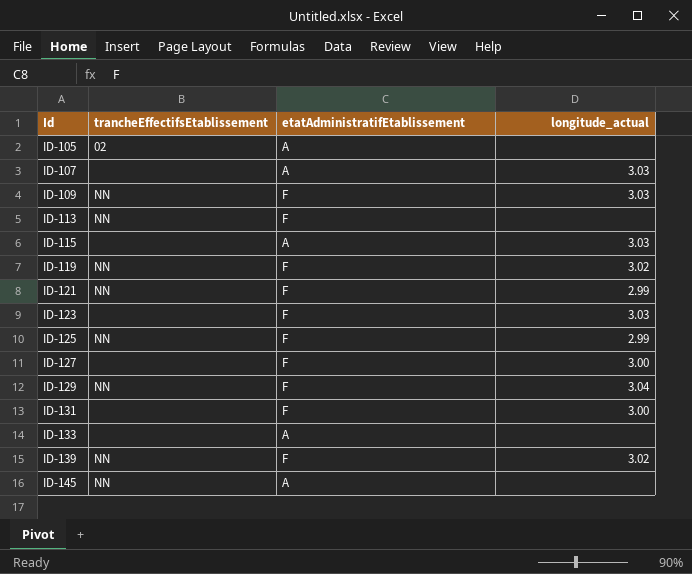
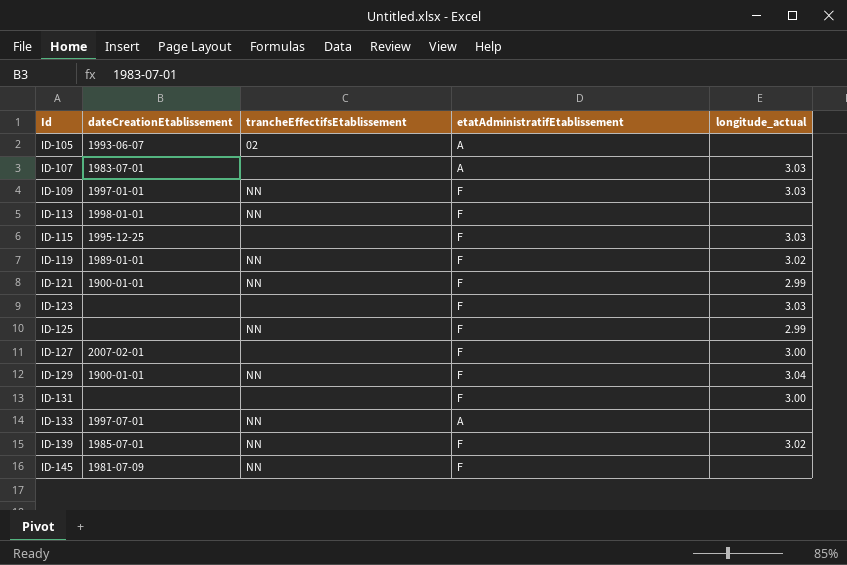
column dateCreationEtablissement | position: none -> 2
ID-115 | etatAdministratifEtablissement: A -> F
ID-133 | trancheEffectifsEtablissement: none -> NN
ID-145 | etatAdministratifEtablissement: A -> F

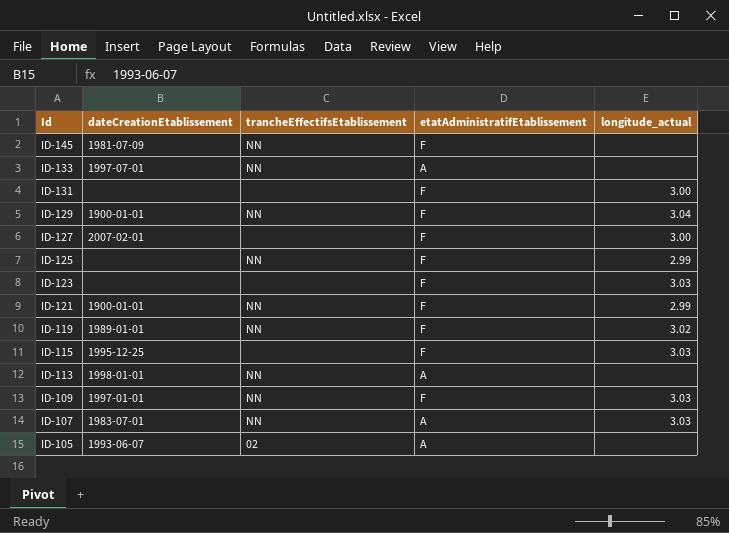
row order: Id ascending -> Id descending
row ID-139: 1985-07-01 | NN | F | 3.02 -> none
ID-113 | etatAdministratifEtablissement: F -> A
ID-107 | trancheEffectifsEtablissement: none -> NN

